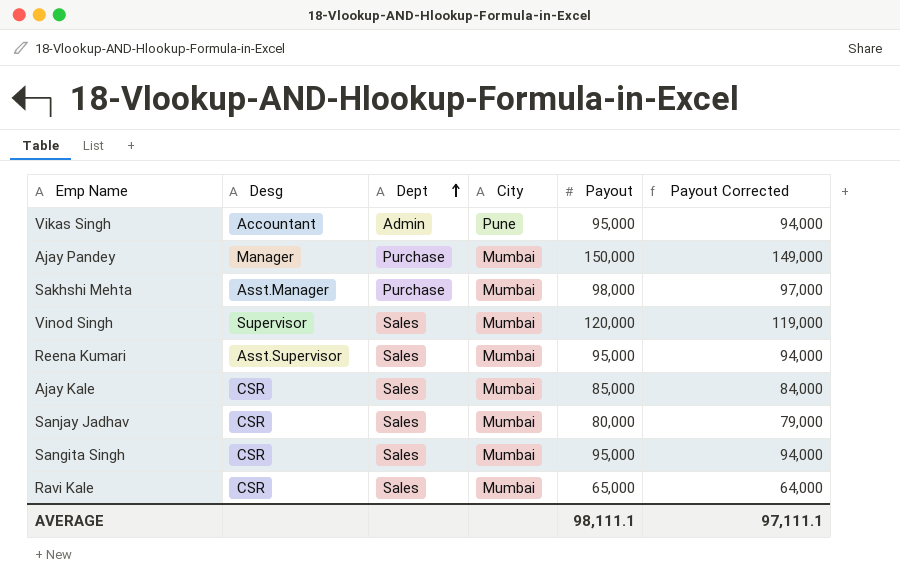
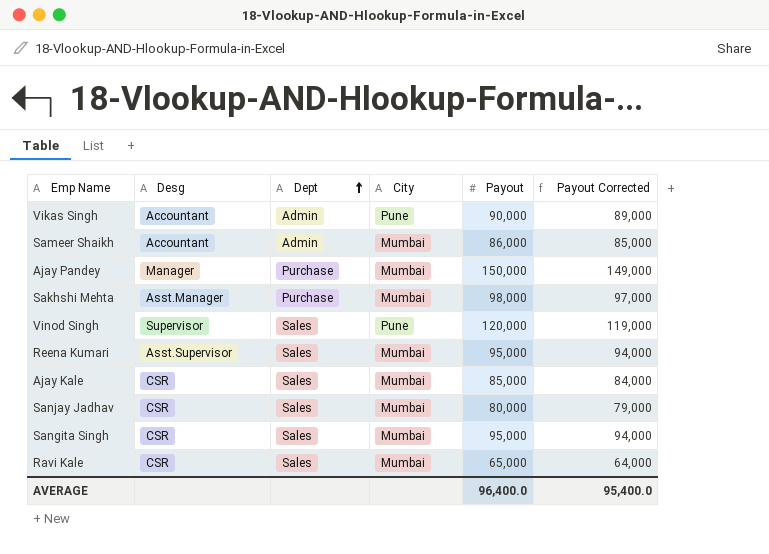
Vikas Singh | Payout: 95,000 -> 90,000
Vikas Singh | Payout Corrected: 94,000 -> 89,000
row Sameer Shaikh: none -> Accountant | Admin | Mumbai | 86,000 | 85,000
Vinod Singh | City: Mumbai -> Pune
AVERAGE | Payout: 98,111.1 -> 96,400.0
AVERAGE | Payout Corrected: 97,111.1 -> 95,400.0

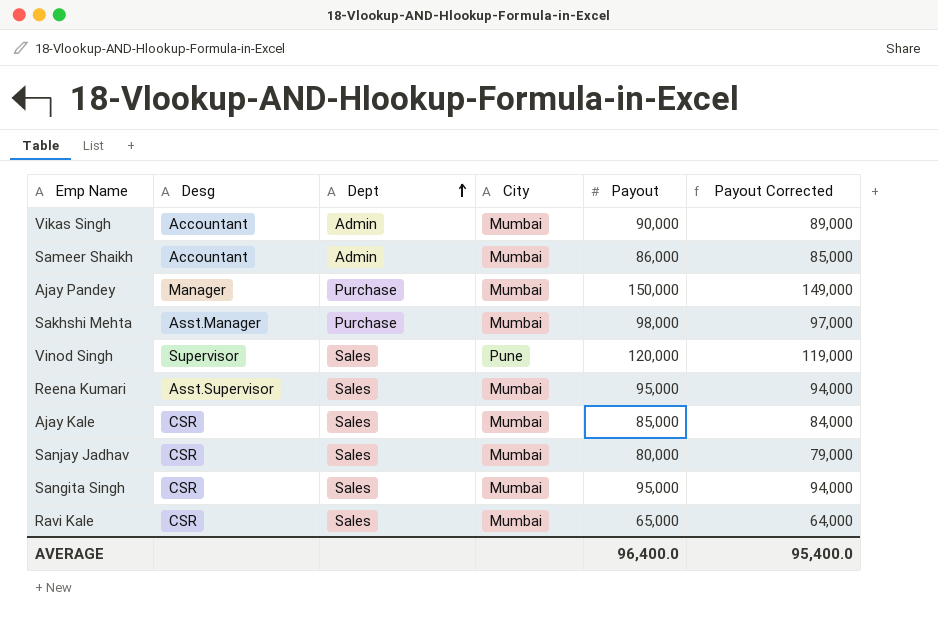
Vikas Singh | City: Pune -> Mumbai

